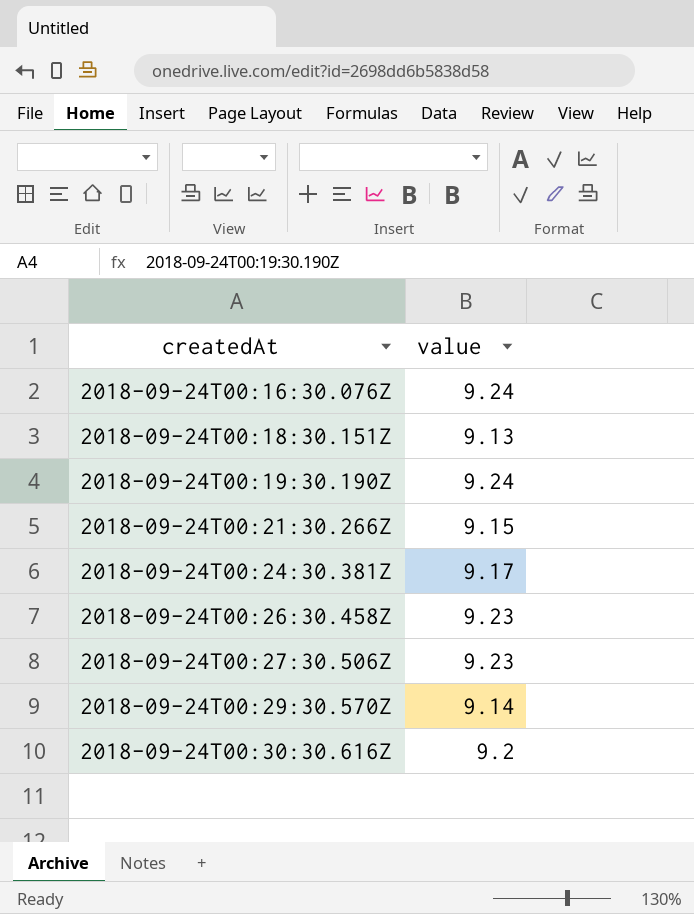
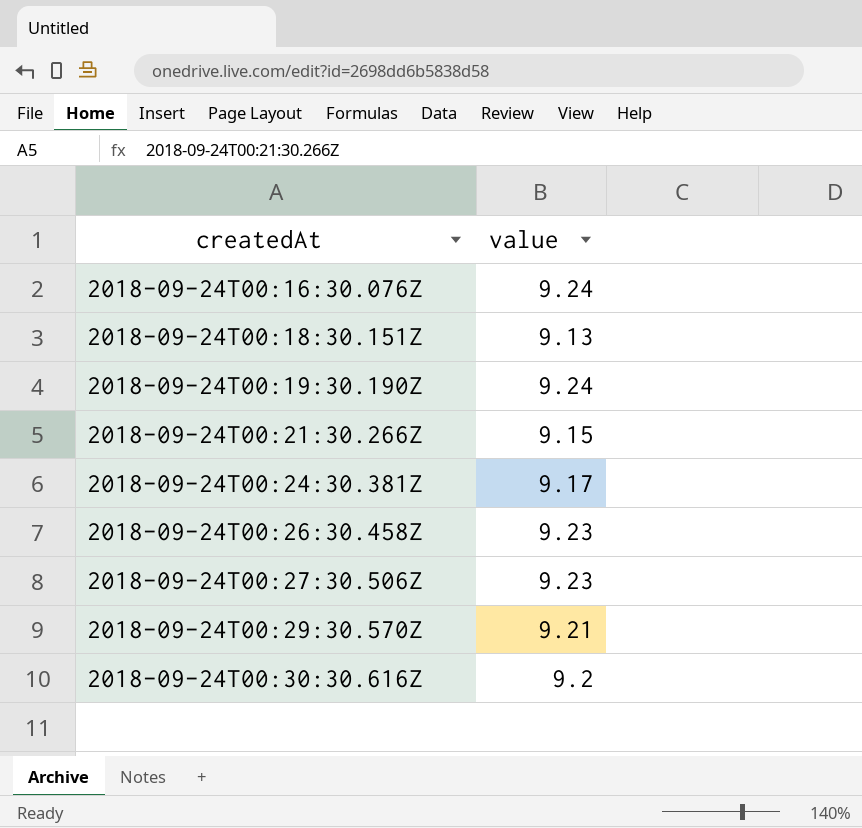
2018-09-24T00:29:30.570Z | value: 9.14 -> 9.21

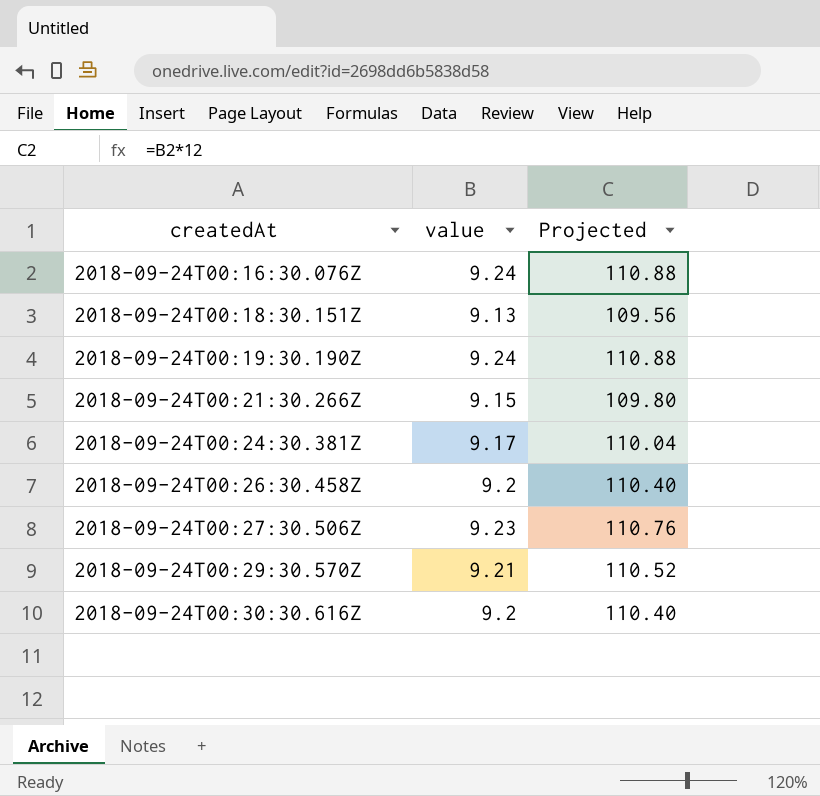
column Projected | formula: none -> [value] * 12
2018-09-24T00:26:30.458Z | value: 9.23 -> 9.2

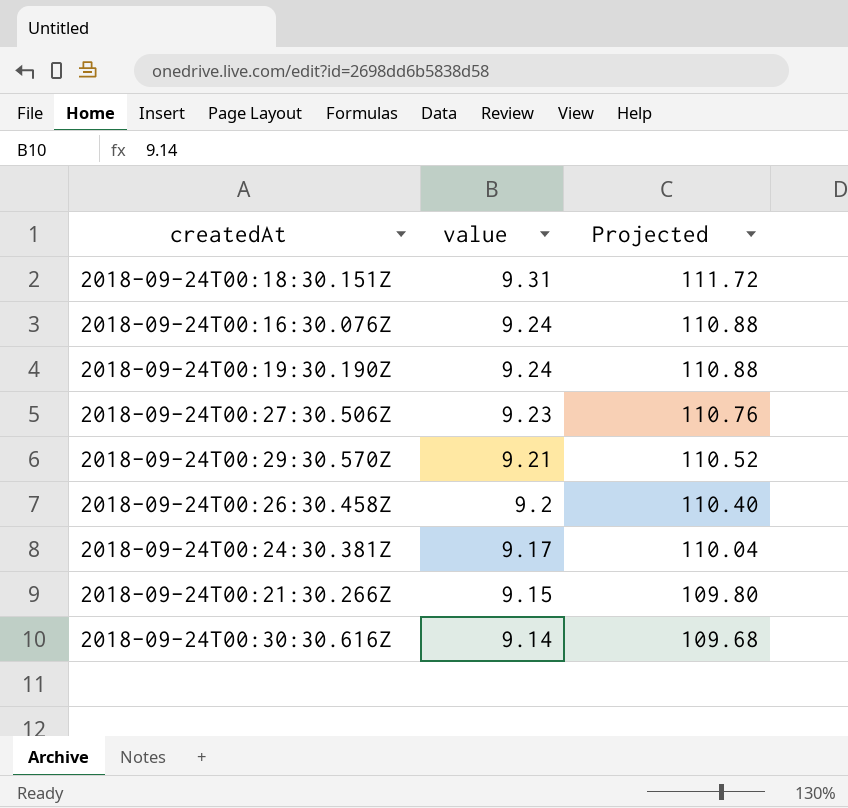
row order: createdAt ascending -> value descending
2018-09-24T00:18:30.151Z | value: 9.13 -> 9.31
2018-09-24T00:18:30.151Z | Projected: 109.56 -> 111.72
2018-09-24T00:30:30.616Z | value: 9.2 -> 9.14
2018-09-24T00:30:30.616Z | Projected: 110.40 -> 109.68

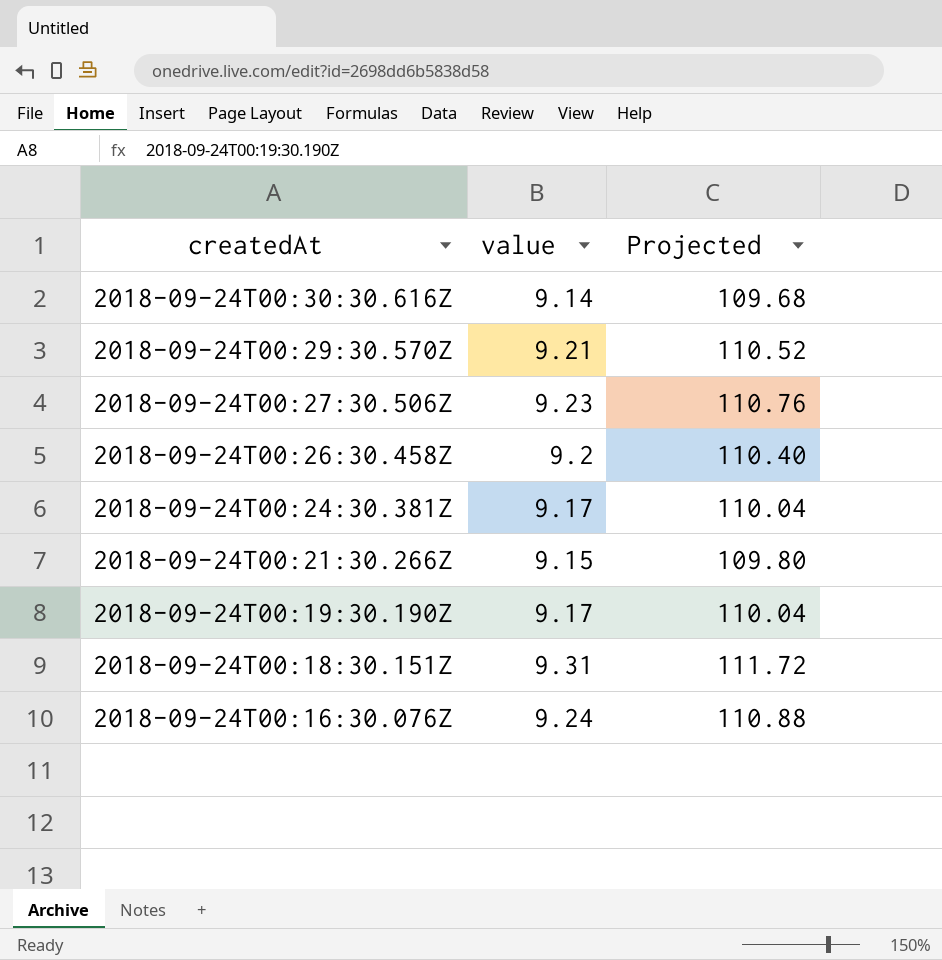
row order: value descending -> createdAt descending
2018-09-24T00:19:30.190Z | value: 9.24 -> 9.17
2018-09-24T00:19:30.190Z | Projected: 110.88 -> 110.04

